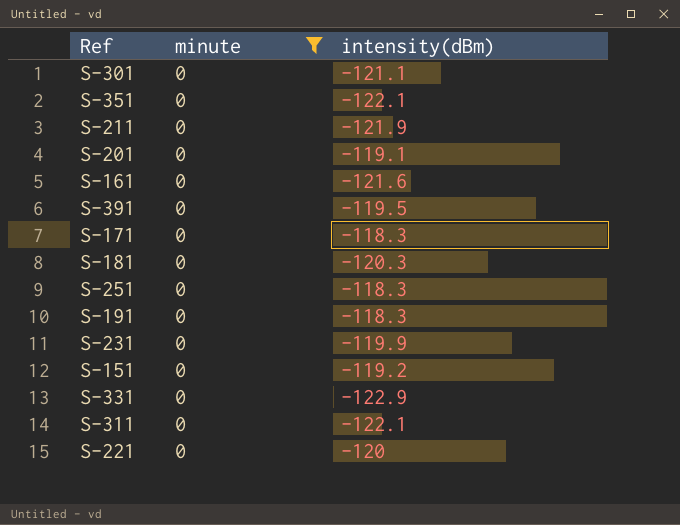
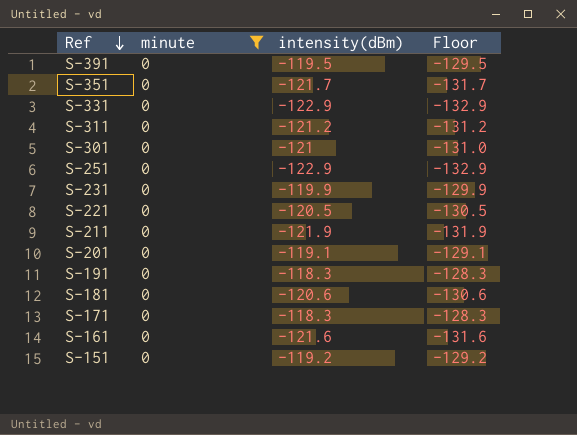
row order: none -> Ref descending
column Floor | formula: none -> [intensity(dBm)] - 10
S-351 | intensity(dBm): -122.1 -> -121.7
S-311 | intensity(dBm): -122.1 -> -121.2
S-301 | intensity(dBm): -121.1 -> -121
S-251 | intensity(dBm): -118.3 -> -122.9
S-221 | intensity(dBm): -120 -> -120.5
S-181 | intensity(dBm): -120.3 -> -120.6

